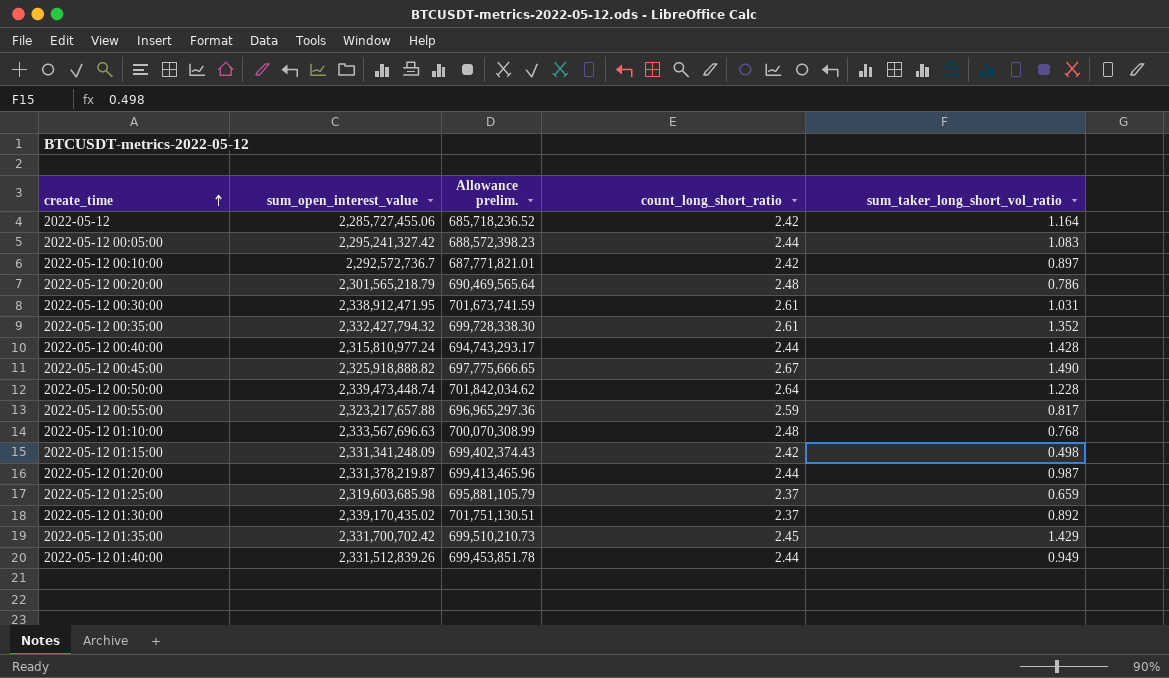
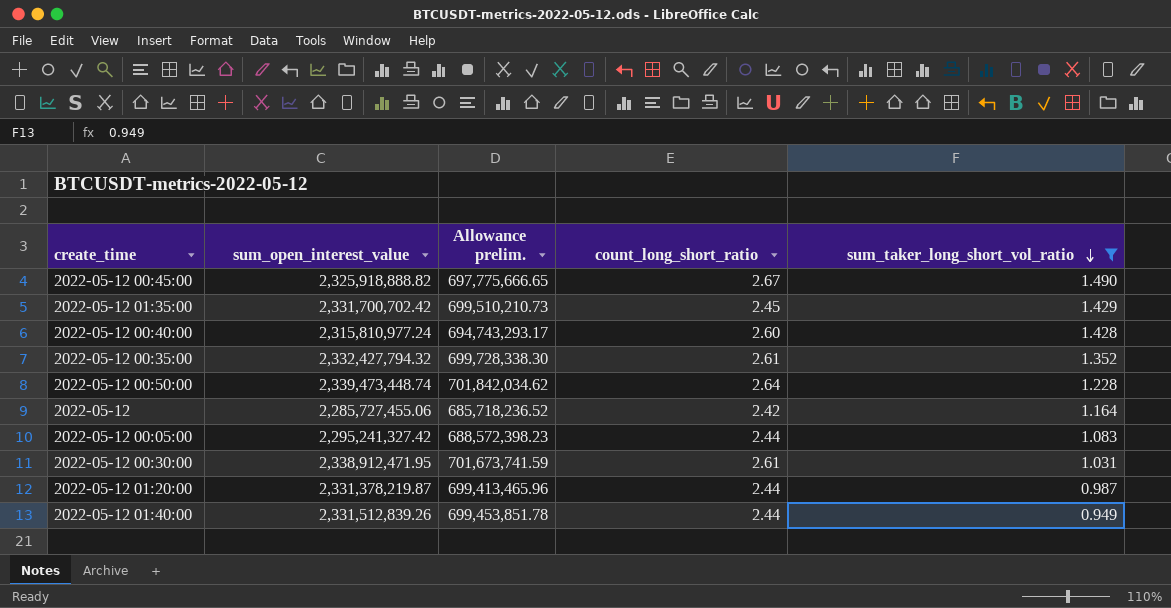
filter: none -> sum_taker_long_short_vol_ratio >= 0.949
row order: create_time ascending -> sum_taker_long_short_vol_ratio descending
2022-05-12 00:40:00 | count_long_short_ratio: 2.44 -> 2.60

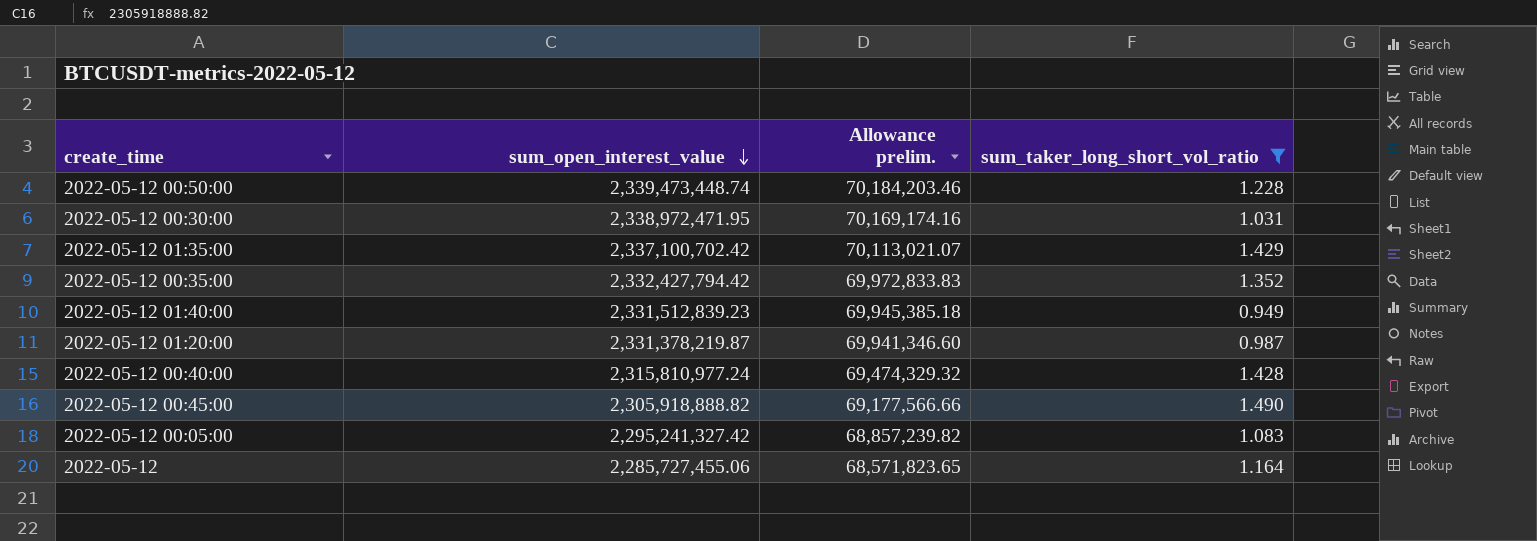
row order: sum_taker_long_short_vol_ratio descending -> sum_open_interest_value descending
column count_long_short_ratio | position: 4 -> none
column Allowance prelim. | formula: [sum_open_interest_value] * 0.3 -> [sum_open_interest_value] * 0.03
2022-05-12 00:30:00 | sum_open_interest_value: 2,338,912,471.95 -> 2,338,972,471.95
2022-05-12 01:35:00 | sum_open_interest_value: 2,331,700,702.42 -> 2,337,100,702.42
2022-05-12 00:35:00 | sum_open_interest_value: 2,332,427,794.32 -> 2,332,427,794.42
2022-05-12 01:40:00 | sum_open_interest_value: 2,331,512,839.26 -> 2,331,512,839.23
2022-05-12 00:45:00 | sum_open_interest_value: 2,325,918,888.82 -> 2,305,918,888.82

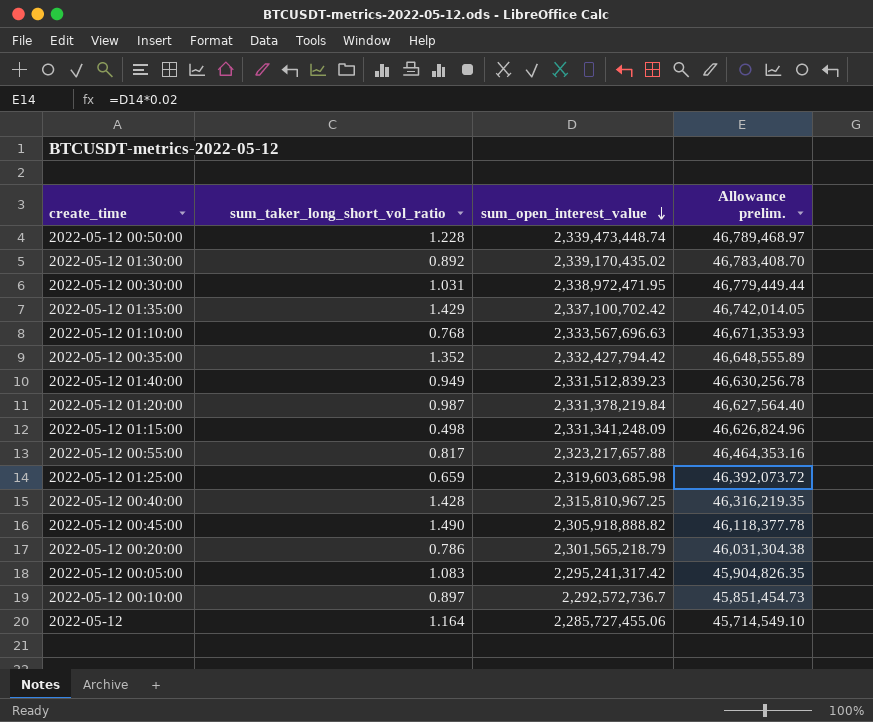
filter: sum_taker_long_short_vol_ratio >= 0.949 -> none
column sum_taker_long_short_vol_ratio | position: 4 -> 2
column Allowance prelim. | formula: [sum_open_interest_value] * 0.03 -> [sum_open_interest_value] * 0.02
2022-05-12 01:20:00 | sum_open_interest_value: 2,331,378,219.87 -> 2,331,378,219.84
2022-05-12 00:40:00 | sum_open_interest_value: 2,315,810,977.24 -> 2,315,810,967.25
2022-05-12 00:05:00 | sum_open_interest_value: 2,295,241,327.42 -> 2,295,241,317.42

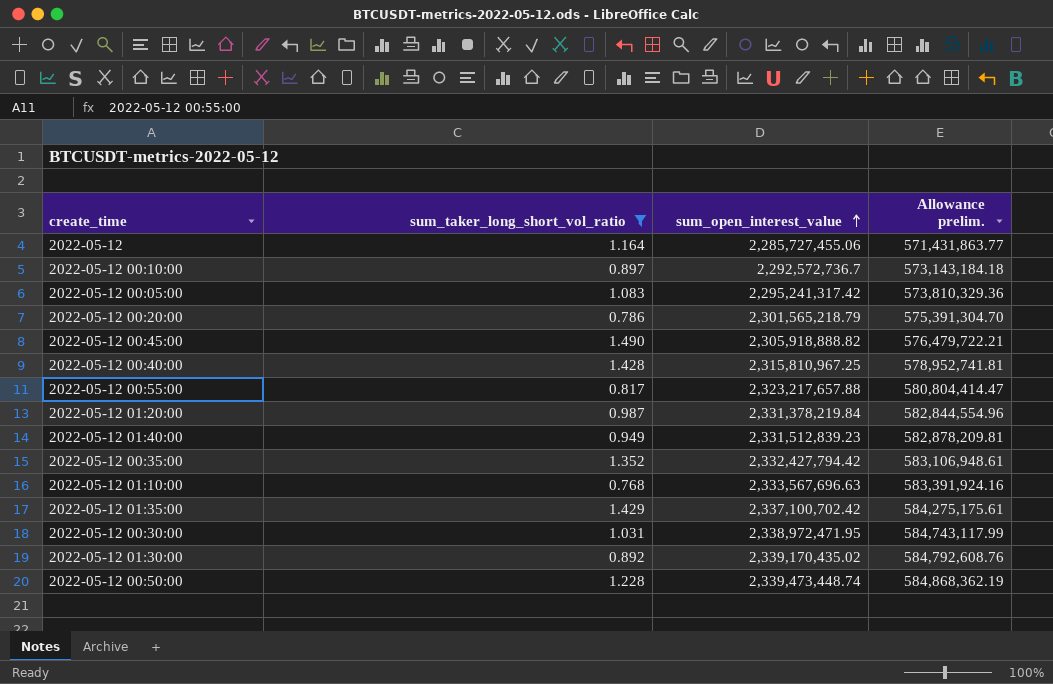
filter: none -> sum_taker_long_short_vol_ratio >= 0.768
row order: sum_open_interest_value descending -> sum_open_interest_value ascending
column Allowance prelim. | formula: [sum_open_interest_value] * 0.02 -> [sum_open_interest_value] * 0.25

